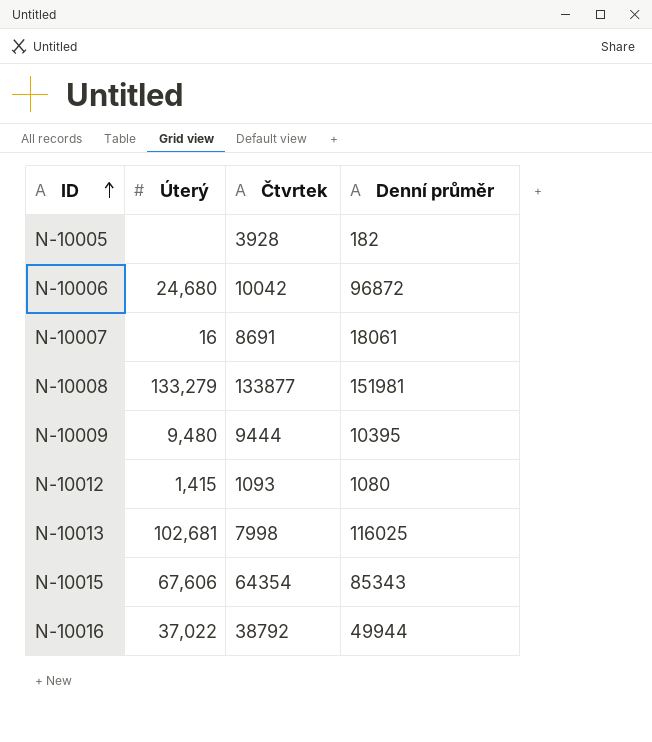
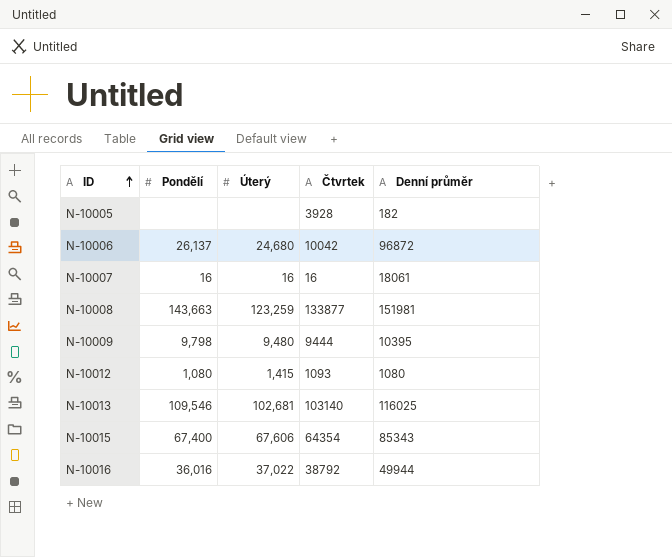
column Pondělí | position: none -> 2
N-10007 | Čtvrtek: 8691 -> 16
N-10008 | Úterý: 133,279 -> 123,259
N-10013 | Čtvrtek: 7998 -> 103140

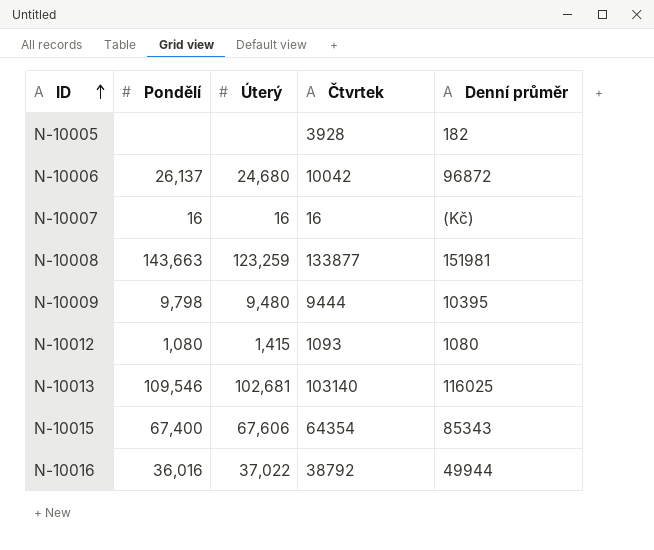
N-10007 | Denní průměr: 18061 -> (Kč)

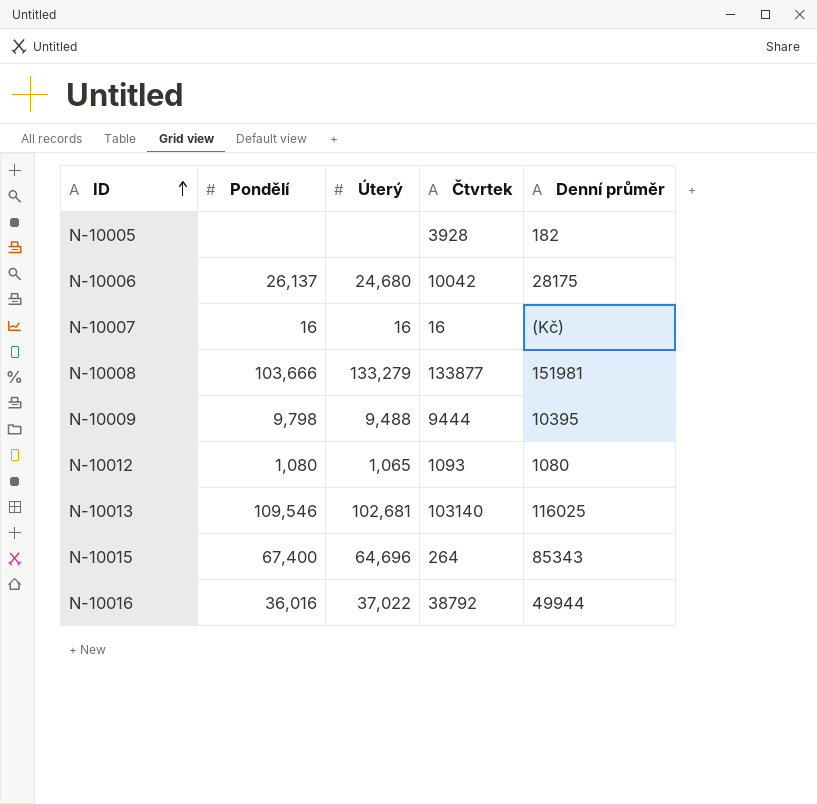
N-10006 | Denní průměr: 96872 -> 28175
N-10008 | Pondělí: 143,663 -> 103,666
N-10008 | Úterý: 123,259 -> 133,279
N-10009 | Úterý: 9,480 -> 9,488
N-10012 | Úterý: 1,415 -> 1,065
N-10015 | Úterý: 67,606 -> 64,696
N-10015 | Čtvrtek: 64354 -> 264

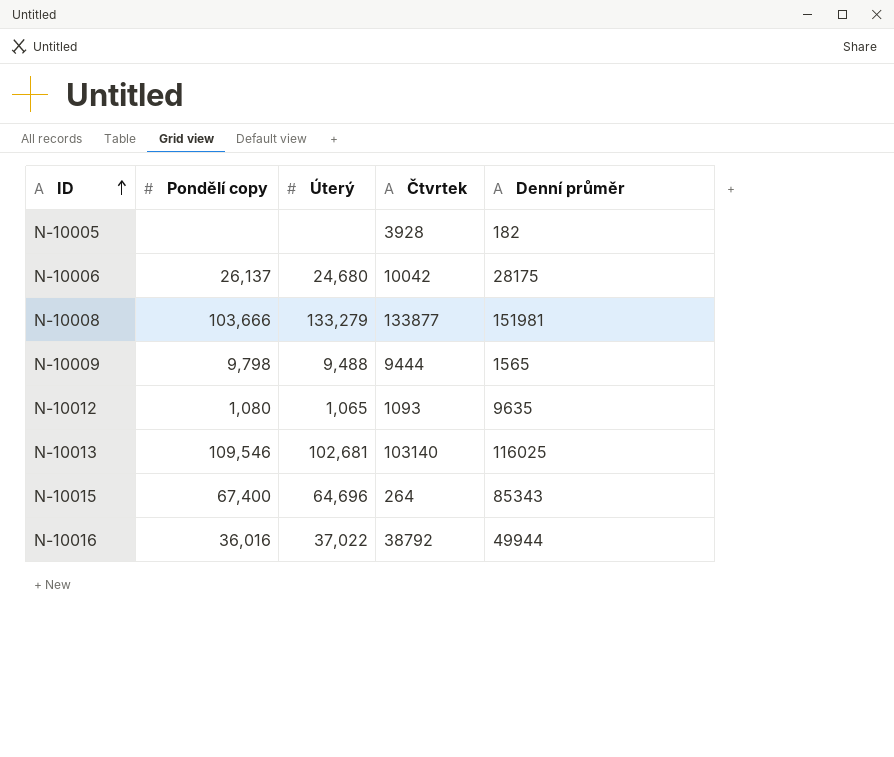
column name: Pondělí -> Pondělí copy
row N-10007: 16 | 16 | 16 | (Kč) -> none
N-10009 | Denní průměr: 10395 -> 1565
N-10012 | Denní průměr: 1080 -> 9635

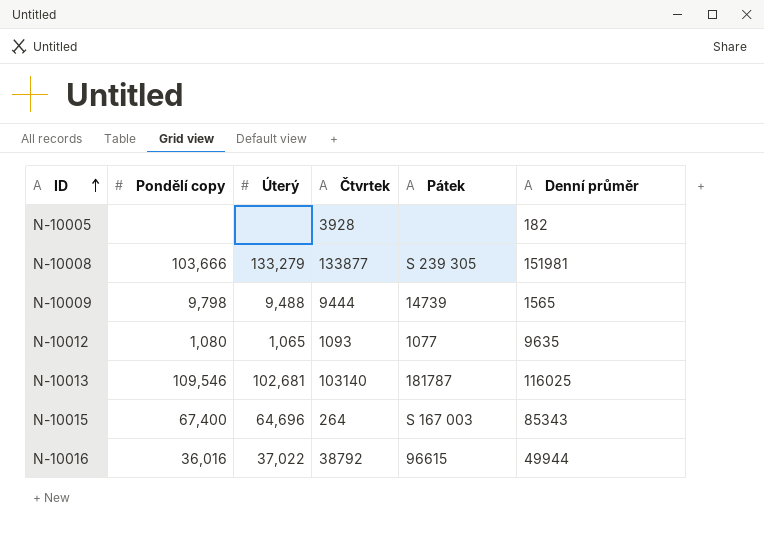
column Pátek | position: none -> 5
row N-10006: 26,137 | 24,680 | 10042 | 28175 -> none

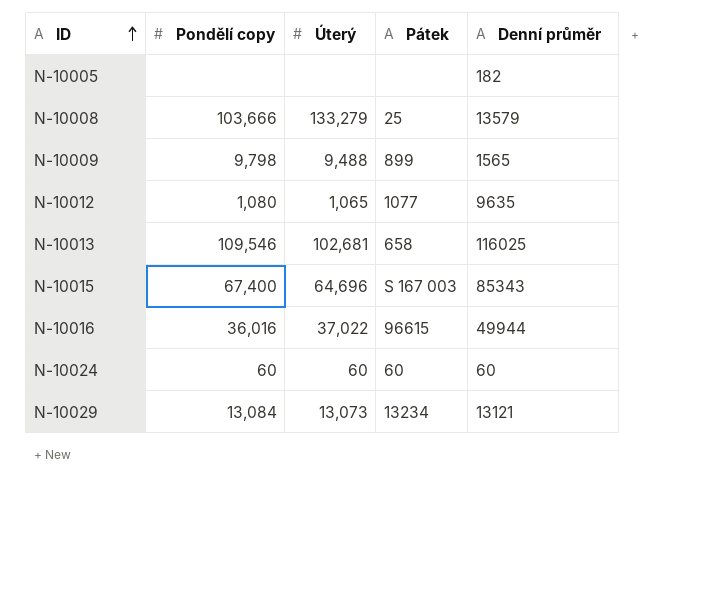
column Čtvrtek | position: 4 -> none
N-10008 | Pátek: S 239 305 -> 25
N-10008 | Denní průměr: 151981 -> 13579
N-10009 | Pátek: 14739 -> 899
N-10013 | Pátek: 181787 -> 658
row N-10024: none -> 60 | 60 | 60 | 60
row N-10029: none -> 13,084 | 13,073 | 13234 | 13121

